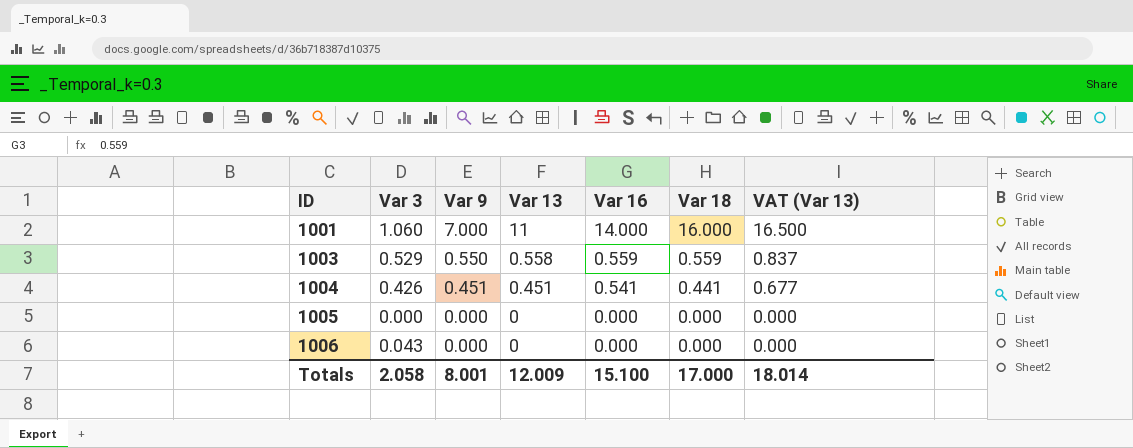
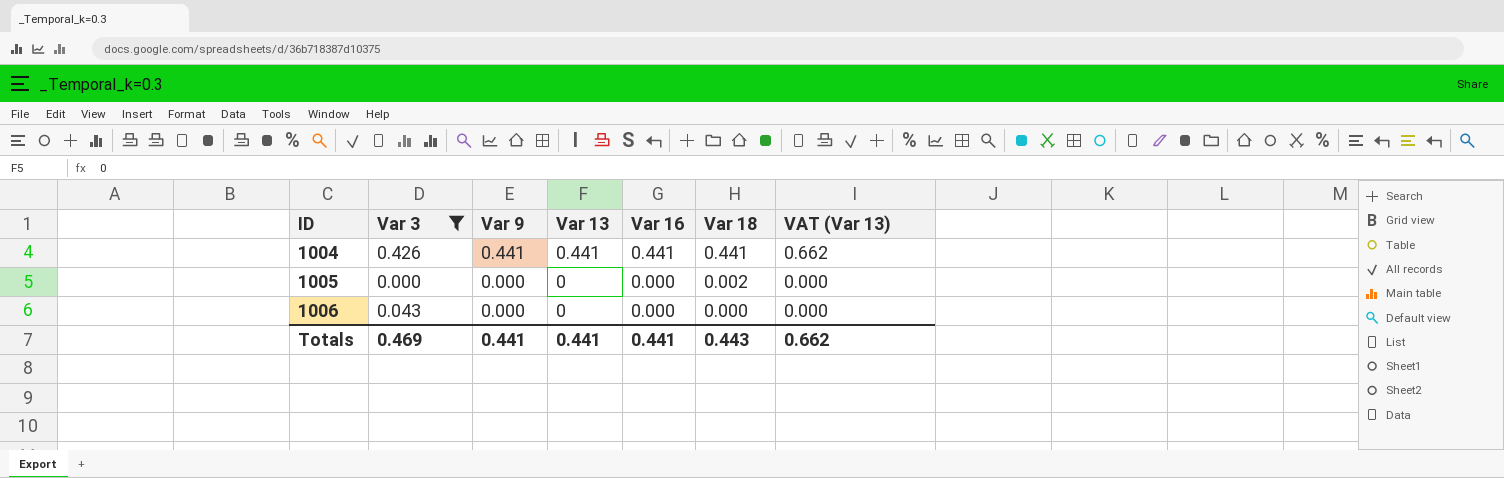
filter: none -> Var 3 <= 0.426
1004 | Var 9: 0.451 -> 0.441
1004 | Var 13: 0.451 -> 0.441
1004 | Var 16: 0.541 -> 0.441
1004 | VAT (Var 13): 0.677 -> 0.662
1005 | Var 18: 0.000 -> 0.002
Totals | Var 3: 2.058 -> 0.469
Totals | Var 9: 8.001 -> 0.441
Totals | Var 13: 12.009 -> 0.441
Totals | Var 16: 15.100 -> 0.441
Totals | Var 18: 17.000 -> 0.443
Totals | VAT (Var 13): 18.014 -> 0.662

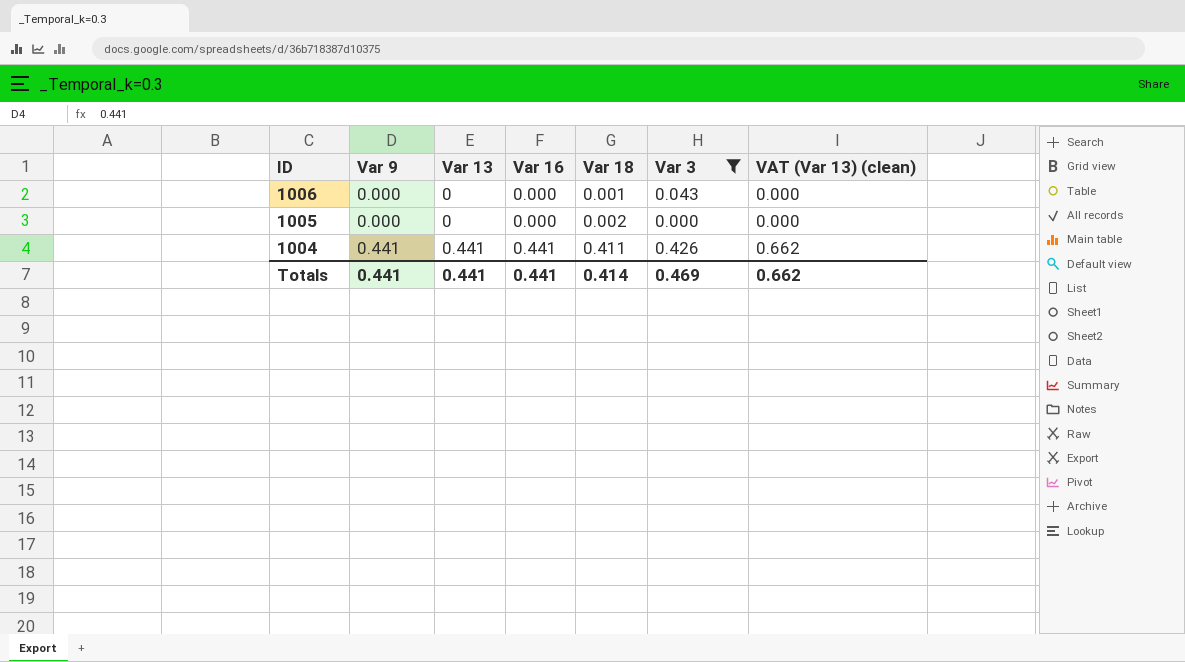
row order: ID ascending -> ID descending
column Var 3 | position: 2 -> 6
column name: VAT (Var 13) -> VAT (Var 13) (clean)
1006 | Var 18: 0.000 -> 0.001
1004 | Var 18: 0.441 -> 0.411
Totals | Var 18: 0.443 -> 0.414

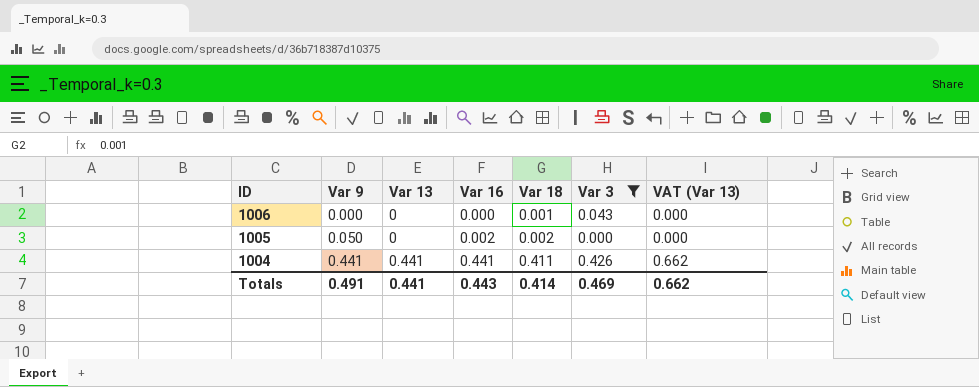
column name: VAT (Var 13) (clean) -> VAT (Var 13)
1005 | Var 9: 0.000 -> 0.050
1005 | Var 16: 0.000 -> 0.002
Totals | Var 9: 0.441 -> 0.491
Totals | Var 16: 0.441 -> 0.443

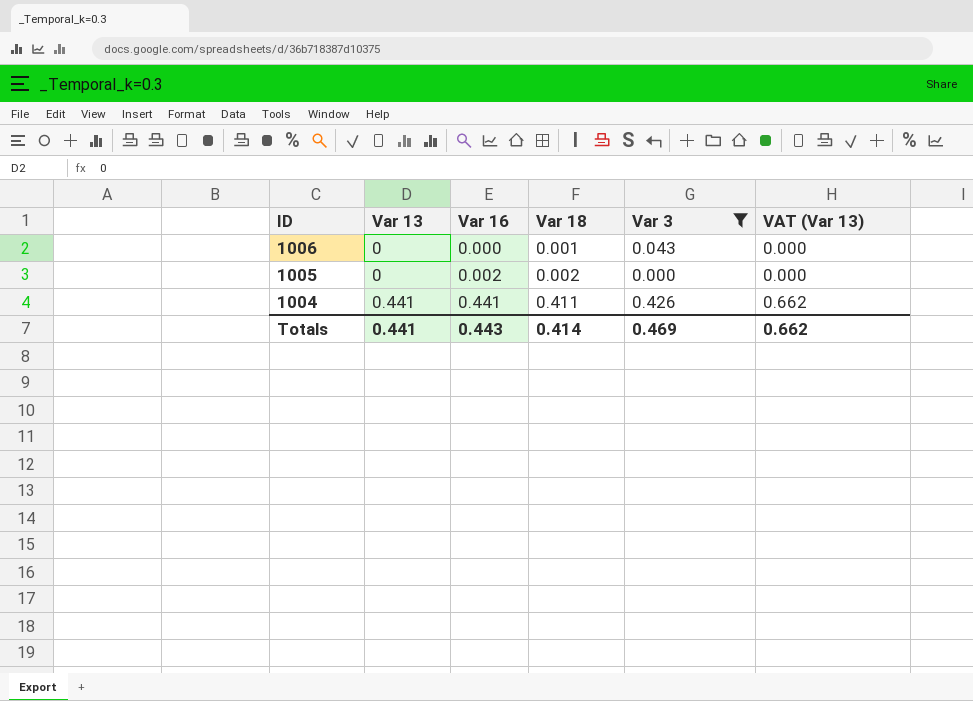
column Var 9 | position: 2 -> none

